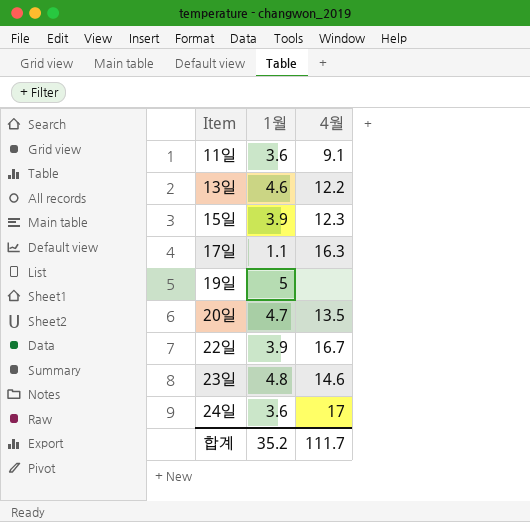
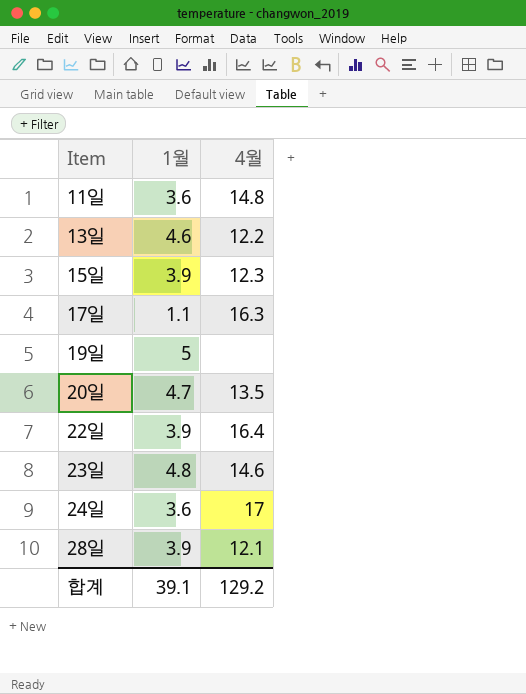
11일 | 4월: 9.1 -> 14.8
22일 | 4월: 16.7 -> 16.4
row 28일: none -> 3.9 | 12.1
합계 | 1월: 35.2 -> 39.1
합계 | 4월: 111.7 -> 129.2

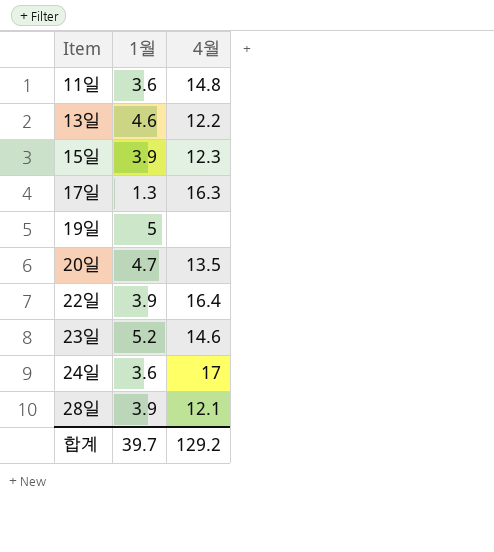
17일 | 1월: 1.1 -> 1.3
23일 | 1월: 4.8 -> 5.2
합계 | 1월: 39.1 -> 39.7

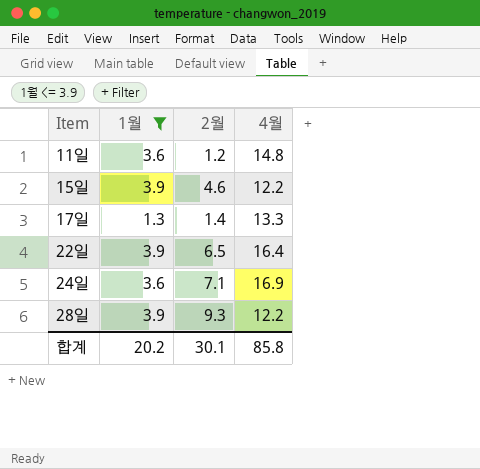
filter: none -> 1월 <= 3.9
column 2월 | position: none -> 3
15일 | 4월: 12.3 -> 12.2
17일 | 4월: 16.3 -> 13.3
24일 | 4월: 17 -> 16.9
28일 | 4월: 12.1 -> 12.2
합계 | 1월: 39.7 -> 20.2
합계 | 4월: 129.2 -> 85.8

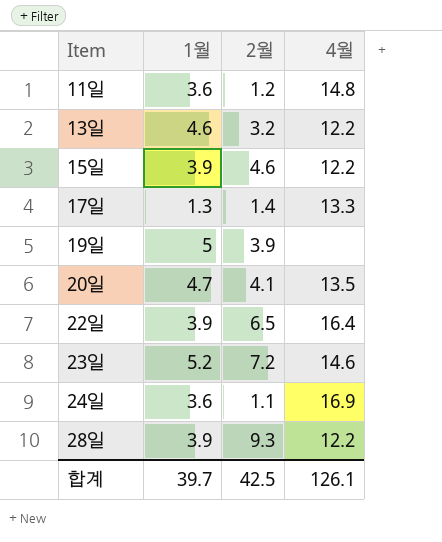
filter: 1월 <= 3.9 -> none
24일 | 2월: 7.1 -> 1.1
합계 | 1월: 20.2 -> 39.7
합계 | 2월: 30.1 -> 42.5
합계 | 4월: 85.8 -> 126.1

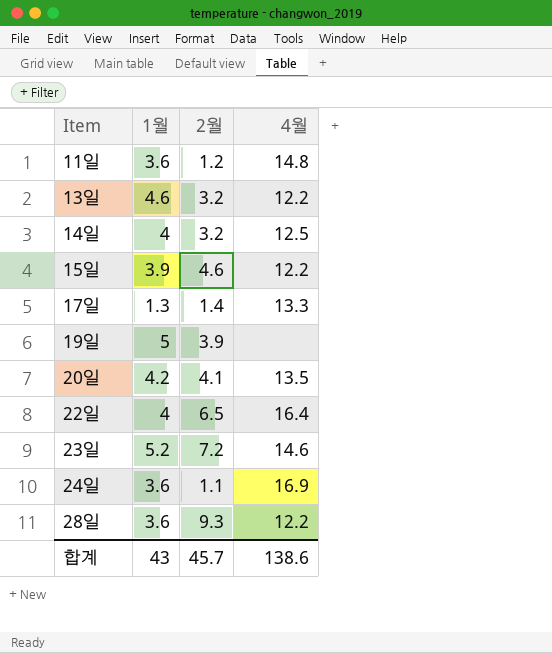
row 14일: none -> 4 | 3.2 | 12.5
20일 | 1월: 4.7 -> 4.2
22일 | 1월: 3.9 -> 4
28일 | 1월: 3.9 -> 3.6
합계 | 1월: 39.7 -> 43
합계 | 2월: 42.5 -> 45.7
합계 | 4월: 126.1 -> 138.6

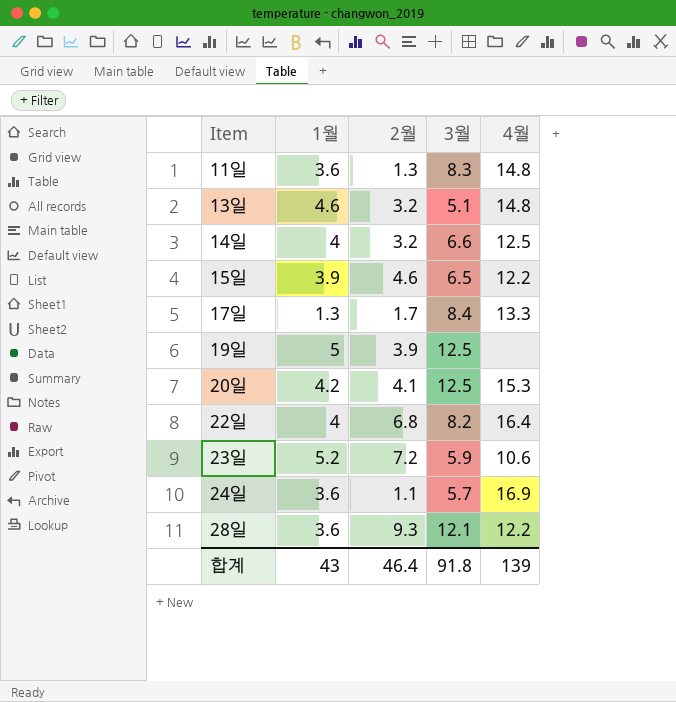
column 3월 | position: none -> 4
11일 | 2월: 1.2 -> 1.3
13일 | 4월: 12.2 -> 14.8
17일 | 2월: 1.4 -> 1.7
20일 | 4월: 13.5 -> 15.3
22일 | 2월: 6.5 -> 6.8
23일 | 4월: 14.6 -> 10.6
합계 | 2월: 45.7 -> 46.4
합계 | 4월: 138.6 -> 139

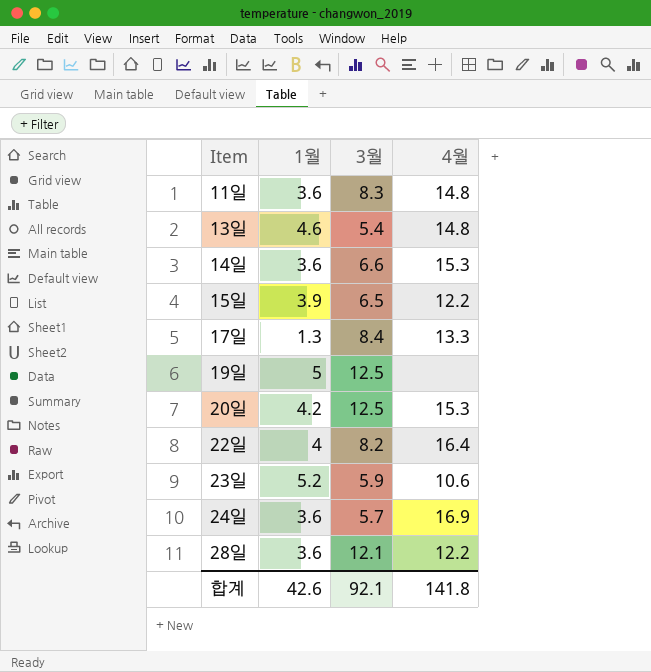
column 2월 | position: 3 -> none
13일 | 3월: 5.1 -> 5.4
14일 | 1월: 4 -> 3.6
14일 | 4월: 12.5 -> 15.3
합계 | 1월: 43 -> 42.6
합계 | 3월: 91.8 -> 92.1
합계 | 4월: 139 -> 141.8

